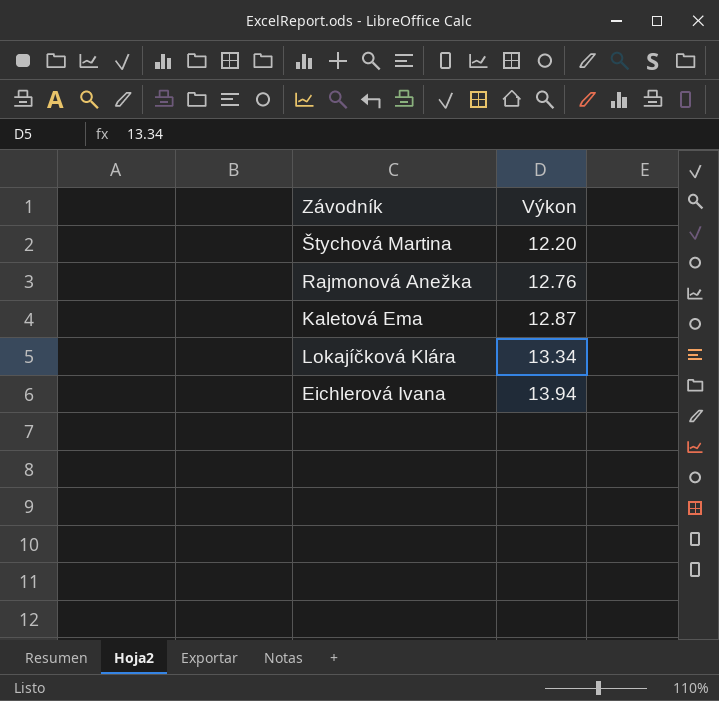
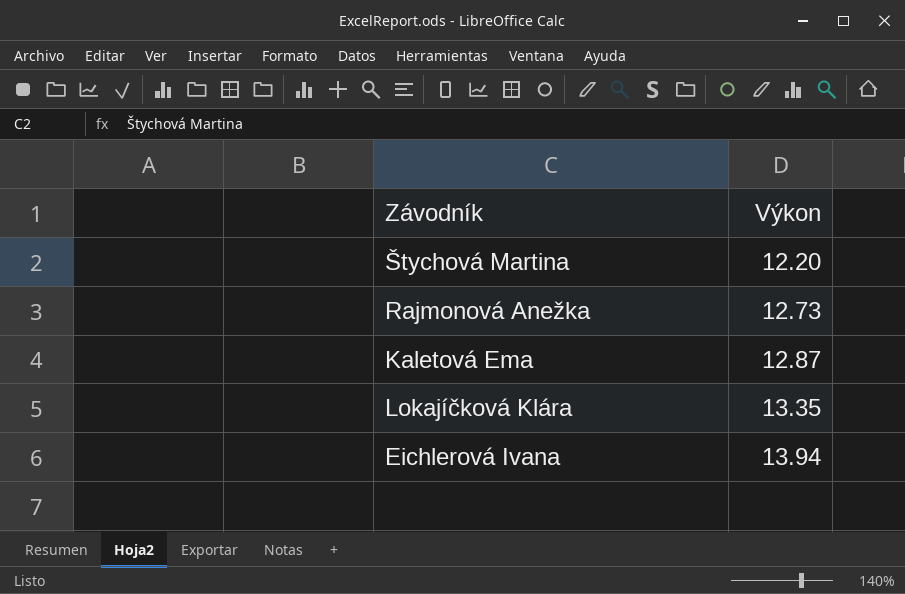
Rajmonová Anežka | Výkon: 12.76 -> 12.73
Lokajíčková Klára | Výkon: 13.34 -> 13.35

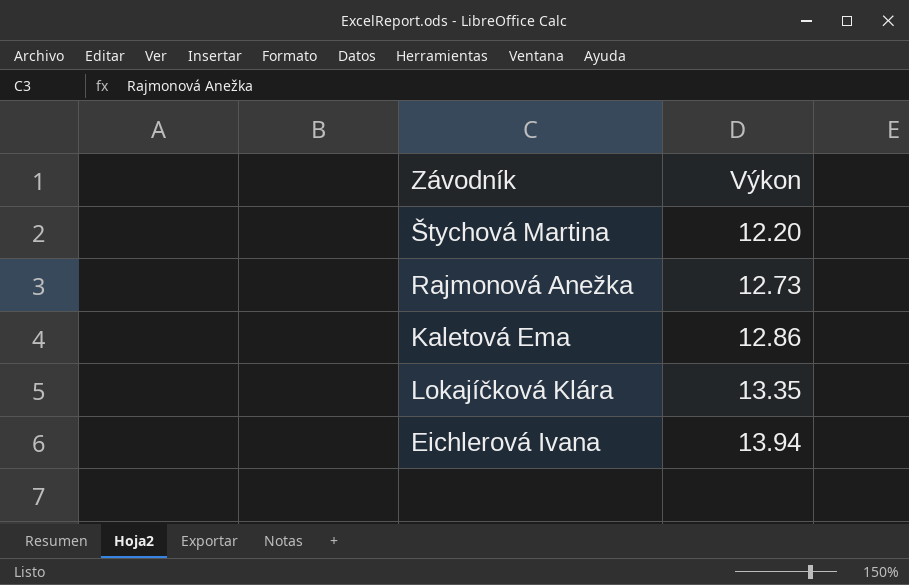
Kaletová Ema | Výkon: 12.87 -> 12.86

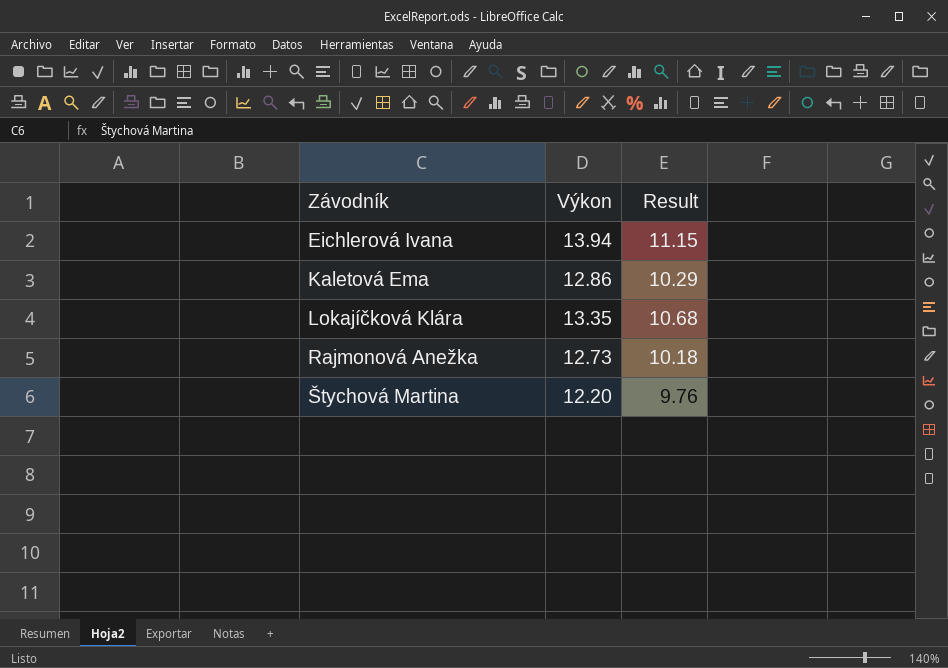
row order: Výkon ascending -> Závodník ascending
column Result | formula: none -> [Výkon] * 0.8

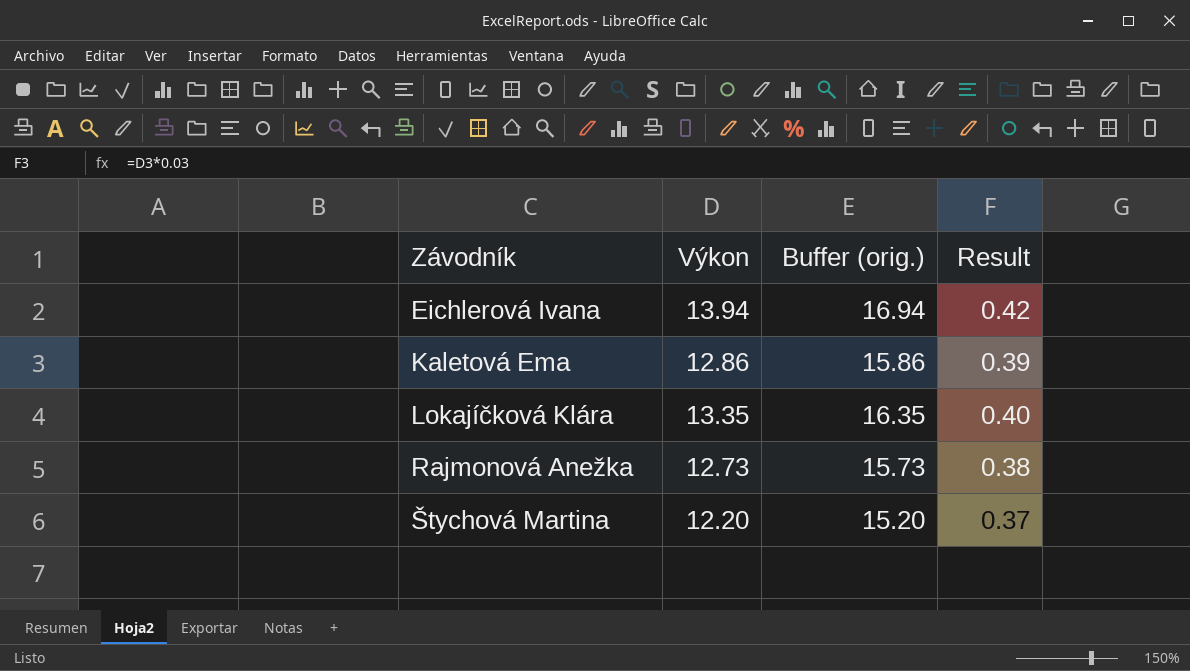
column Buffer (orig.) | formula: none -> [Výkon] + 3
column Result | formula: [Výkon] * 0.8 -> [Výkon] * 0.03

